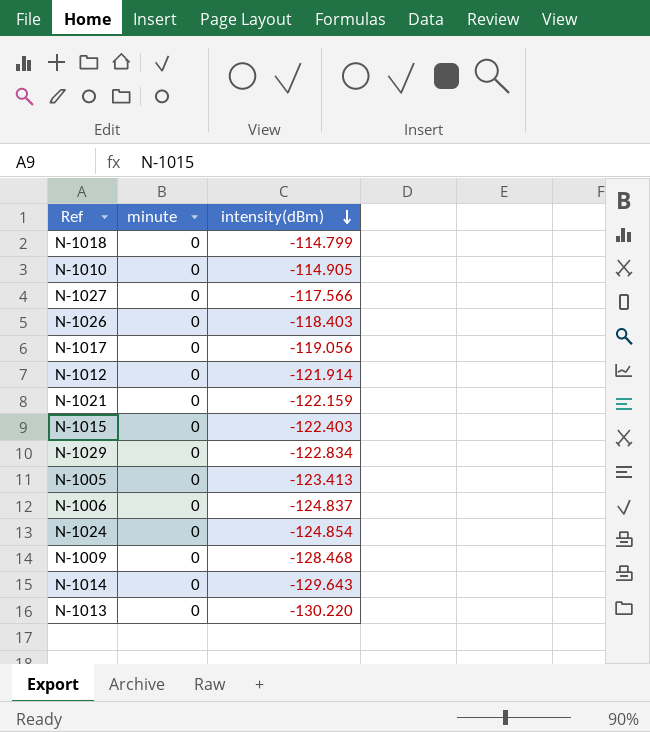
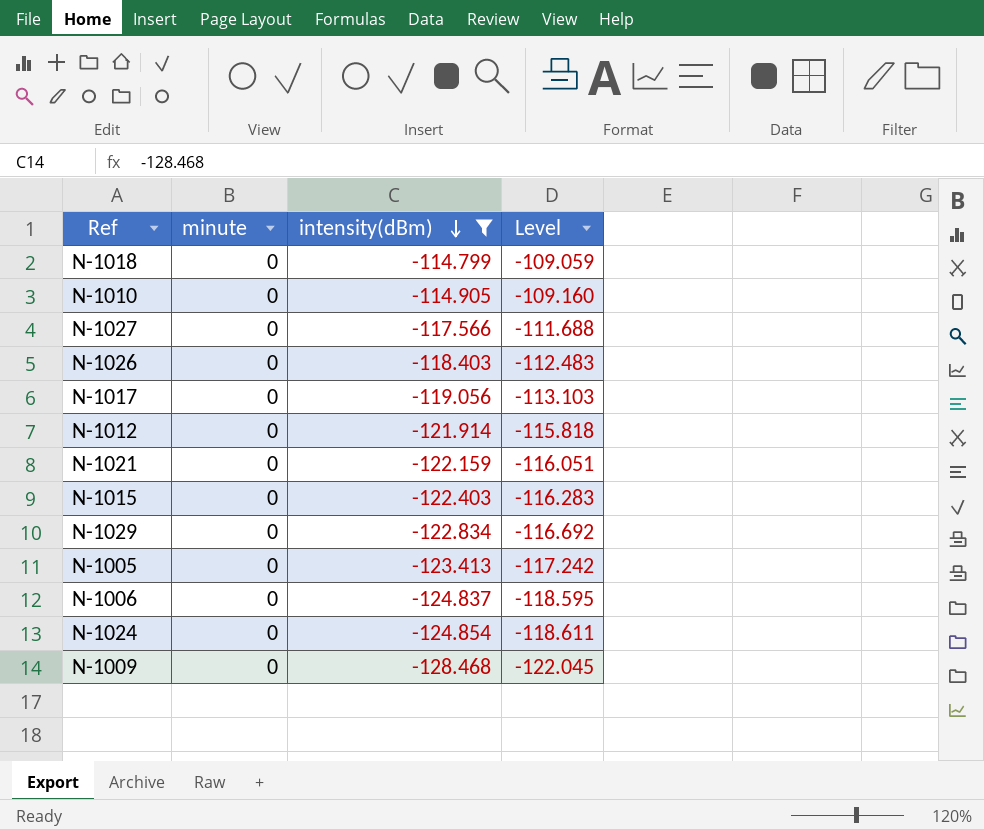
filter: none -> intensity(dBm) >= -128.468
column Level | formula: none -> [intensity(dBm)] * 0.95

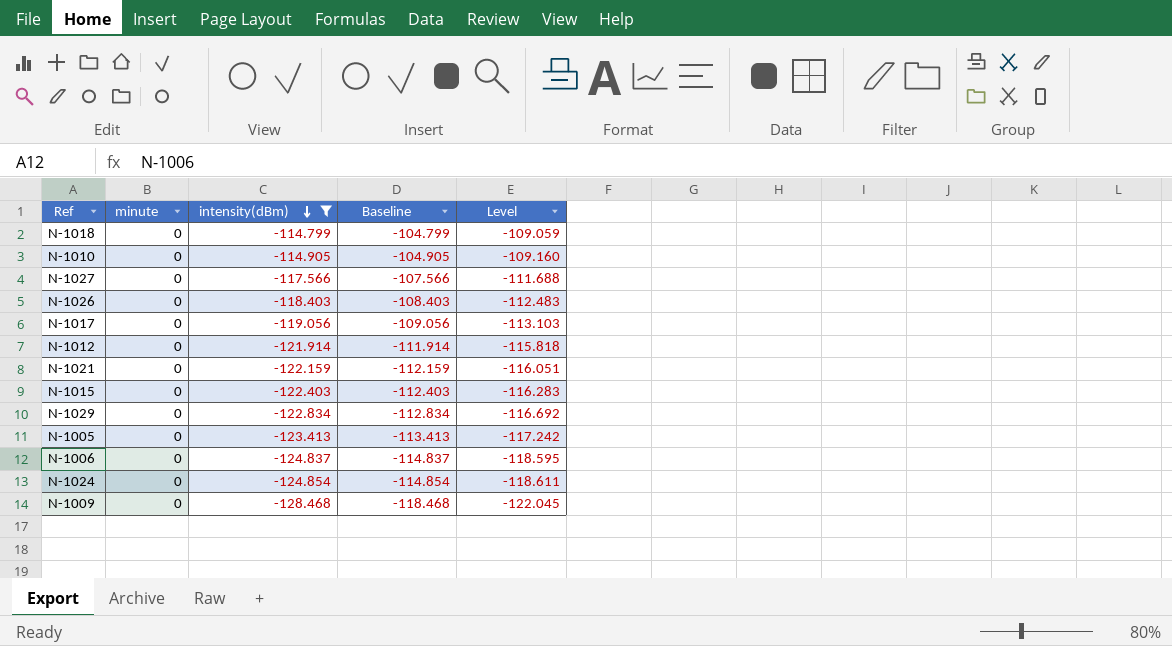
column Baseline | formula: none -> [intensity(dBm)] + 10

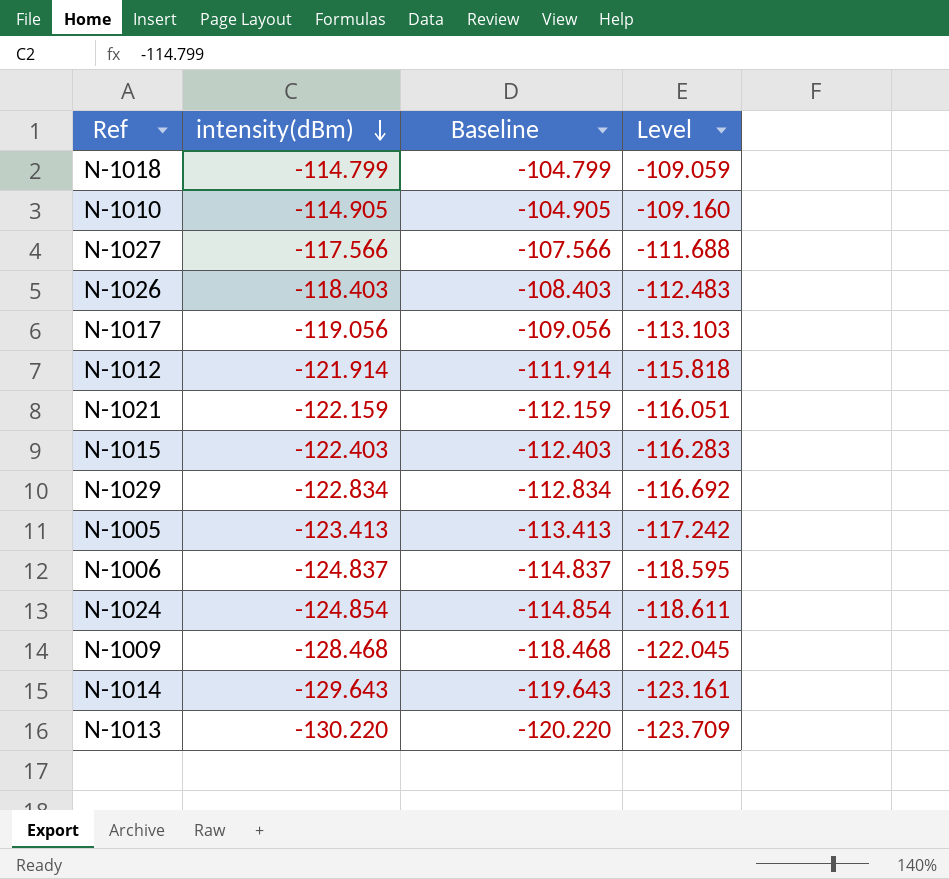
filter: intensity(dBm) >= -128.468 -> none
column minute | position: 2 -> none

